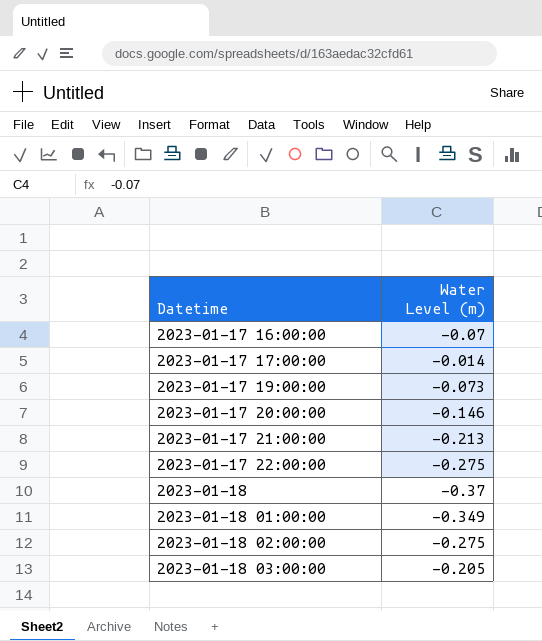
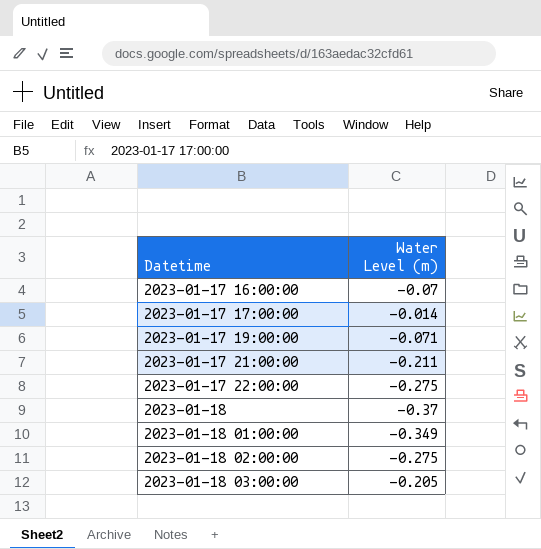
row 2023-01-17 20:00:00: -0.146 -> none
2023-01-17 19:00:00 | Water Level (m): -0.073 -> -0.071
2023-01-17 21:00:00 | Water Level (m): -0.213 -> -0.211

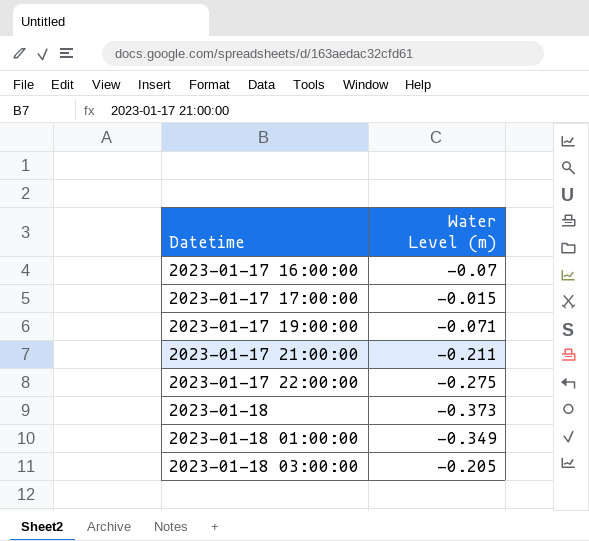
row 2023-01-18 02:00:00: -0.275 -> none
2023-01-17 17:00:00 | Water Level (m): -0.014 -> -0.015
2023-01-18 | Water Level (m): -0.37 -> -0.373

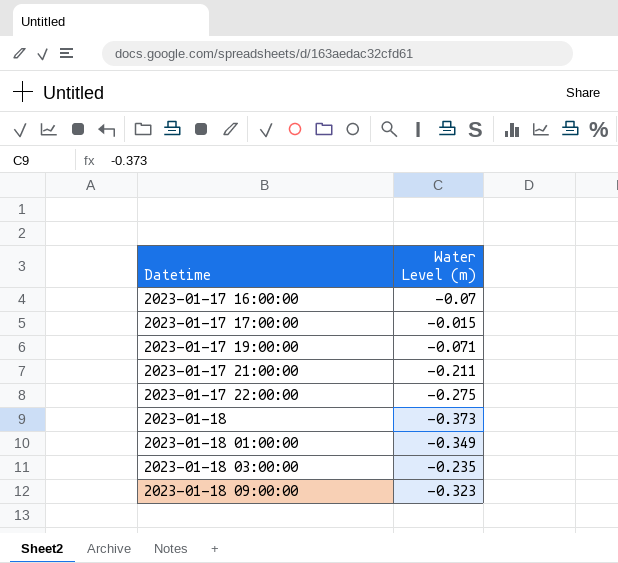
2023-01-18 03:00:00 | Water Level (m): -0.205 -> -0.235
row 2023-01-18 09:00:00: none -> -0.323

